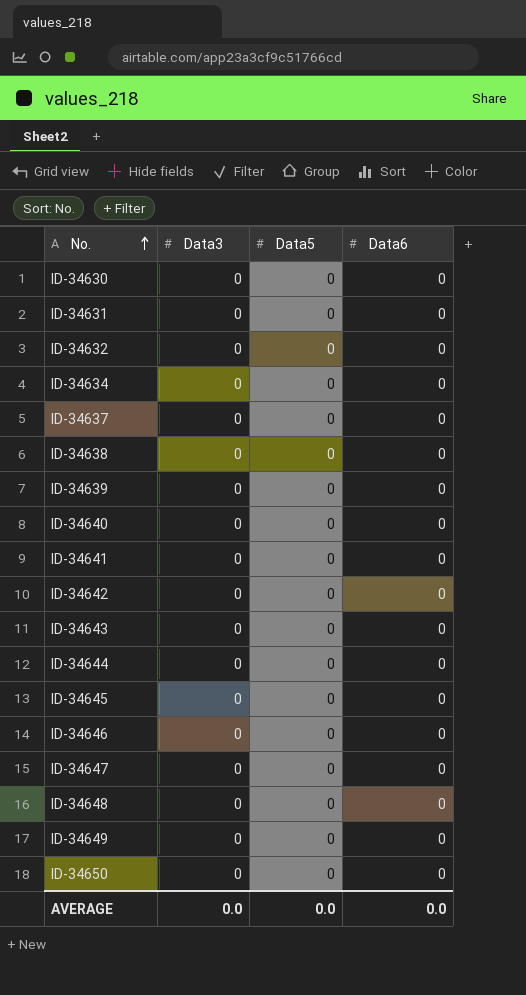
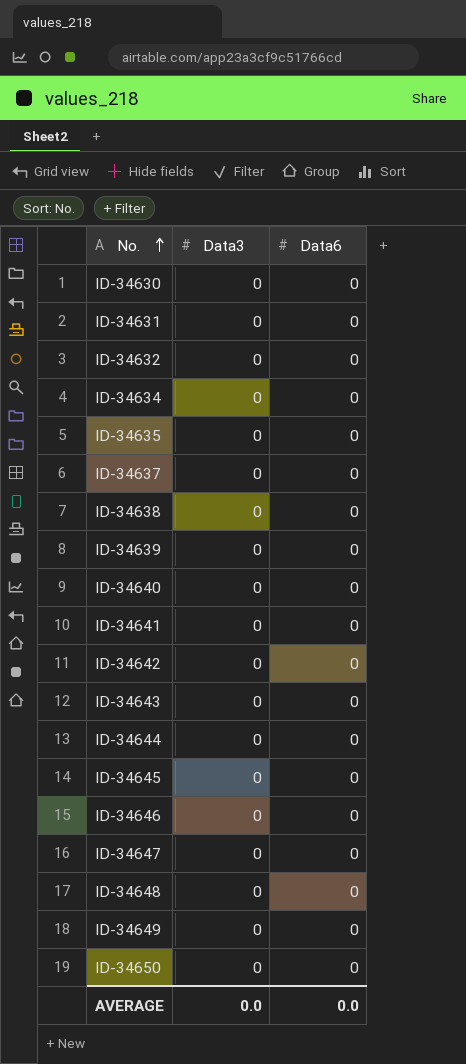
column Data5 | position: 3 -> none
row ID-34635: none -> 0 | 0

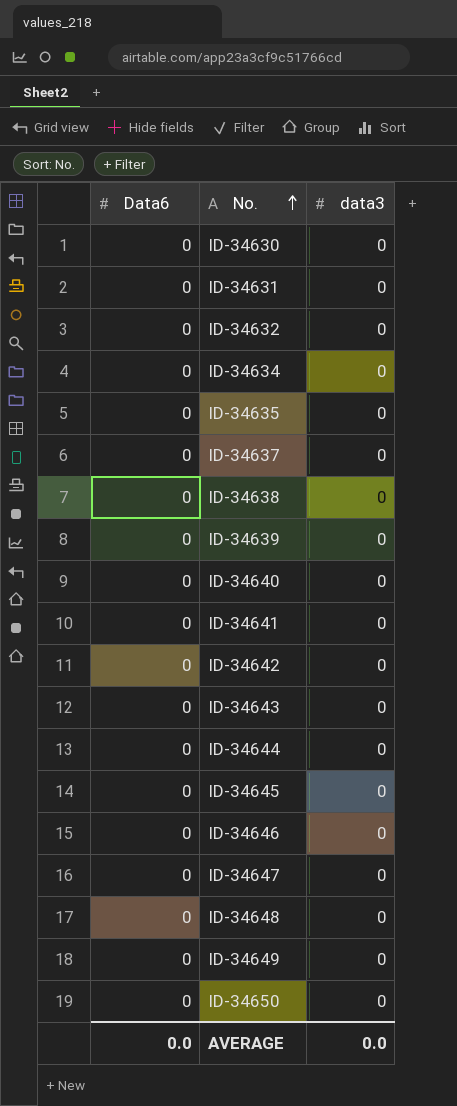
column Data6 | position: 3 -> 1
column name: Data3 -> data3

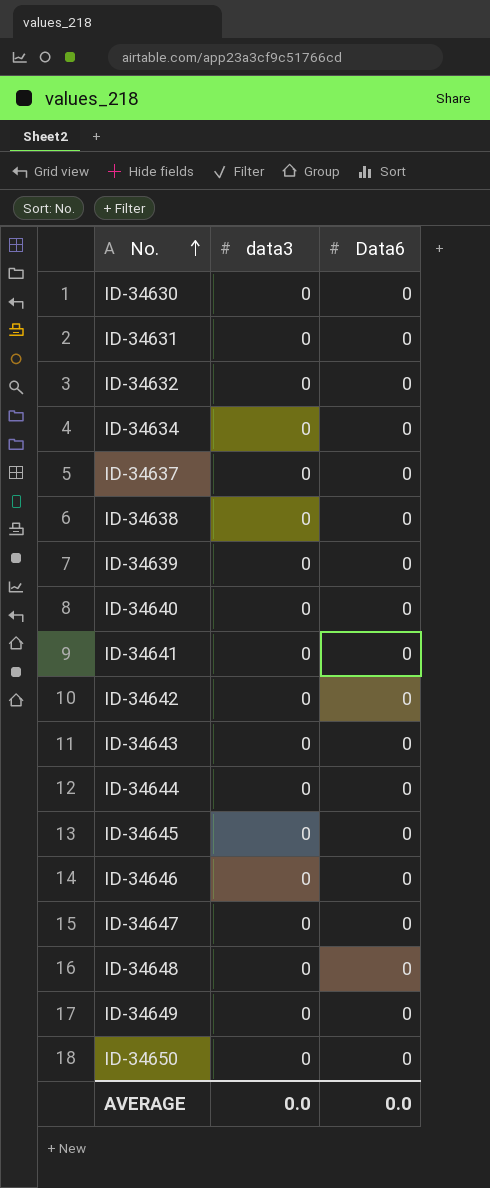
column Data6 | position: 1 -> 3
row ID-34635: 0 | 0 -> none

